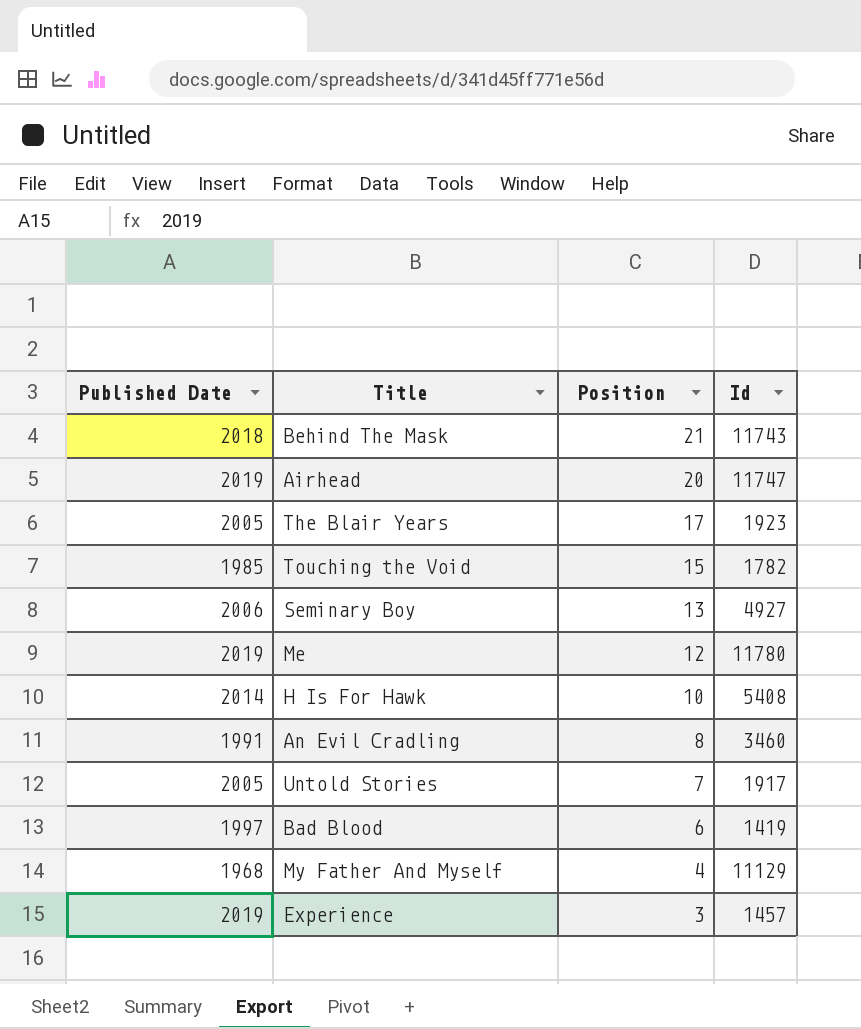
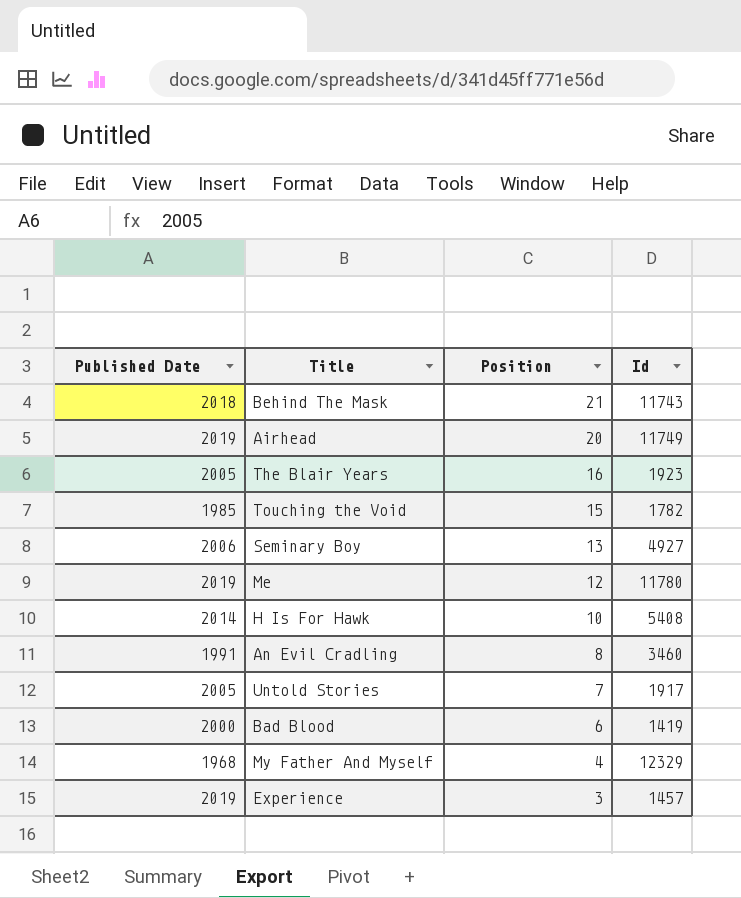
Airhead | Id: 11747 -> 11749
The Blair Years | Position: 17 -> 16
Bad Blood | Published Date: 1997 -> 2000
My Father And Myself | Id: 11129 -> 12329

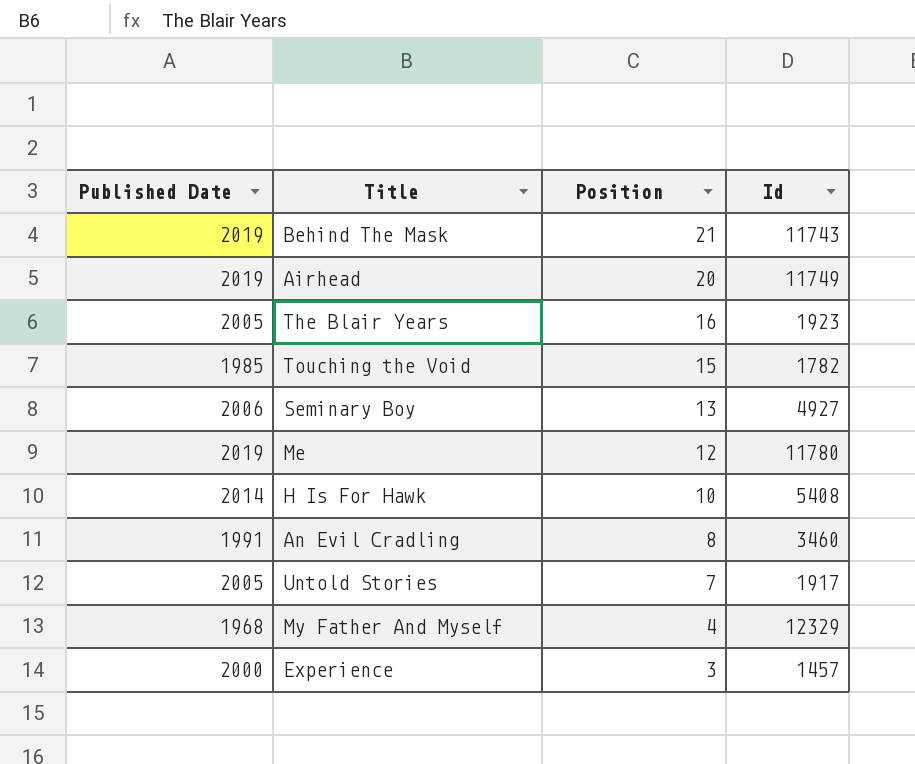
row Bad Blood: 2000 | 6 | 1419 -> none
Behind The Mask | Published Date: 2018 -> 2019
Experience | Published Date: 2019 -> 2000

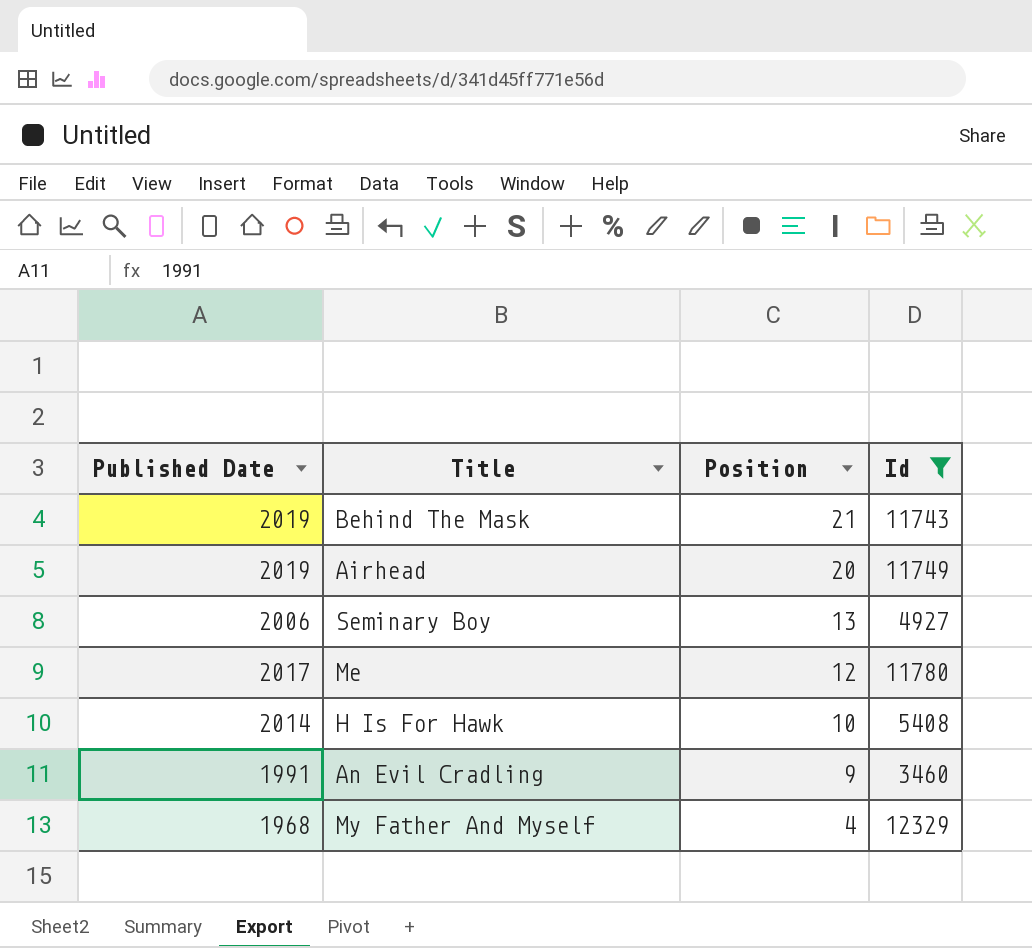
filter: none -> Id >= 3460
Me | Published Date: 2019 -> 2017
An Evil Cradling | Position: 8 -> 9

